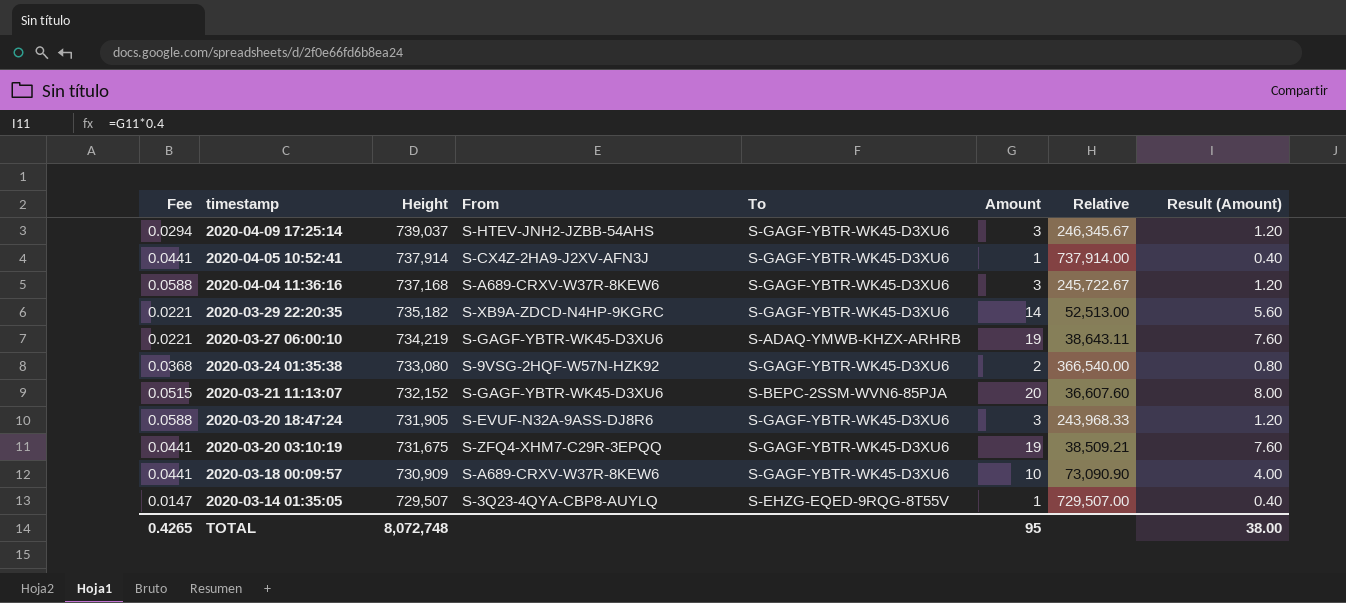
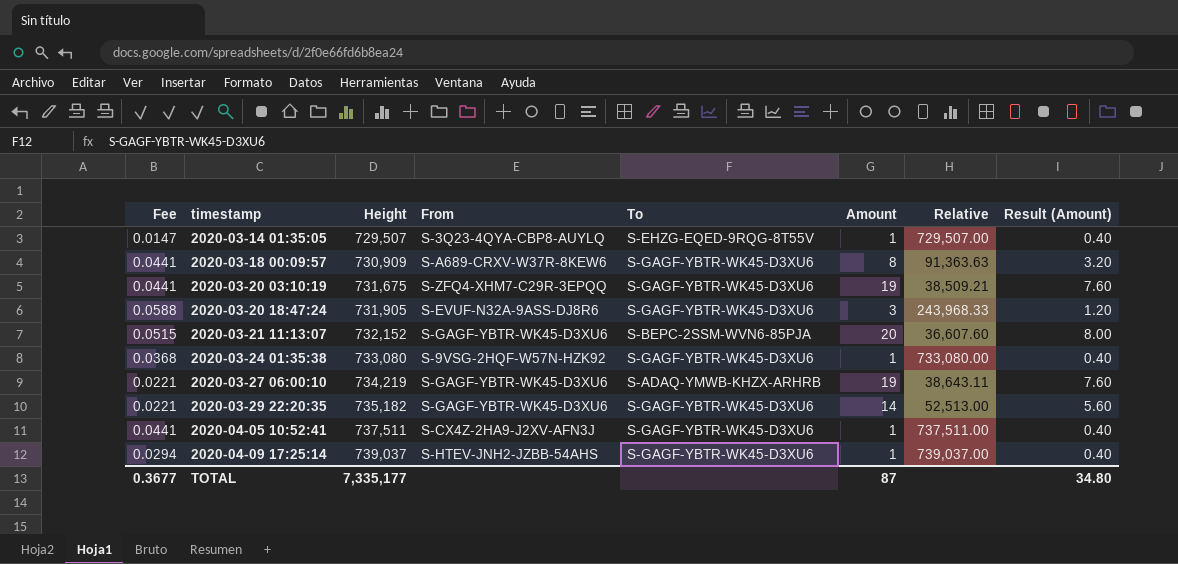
row order: timestamp descending -> timestamp ascending
row 2020-04-04 11:36:16: 0.0588 | 737,168 | S-A689-CRXV-W37R-8KEW6 | S-GAGF-YBTR-WK45-D3XU6 | 3 | 245,722.67 | 1.20 -> none
2020-03-18 00:09:57 | Amount: 10 -> 8
2020-03-18 00:09:57 | Relative: 73,090.90 -> 91,363.63
2020-03-18 00:09:57 | Result (Amount): 4.00 -> 3.20
2020-03-24 01:35:38 | Amount: 2 -> 1
2020-03-24 01:35:38 | Relative: 366,540.00 -> 733,080.00
2020-03-24 01:35:38 | Result (Amount): 0.80 -> 0.40
2020-03-29 22:20:35 | From: S-XB9A-ZDCD-N4HP-9KGRC -> S-GAGF-YBTR-WK45-D3XU6
2020-04-05 10:52:41 | Height: 737,914 -> 737,511
2020-04-05 10:52:41 | Relative: 737,914.00 -> 737,511.00
2020-04-09 17:25:14 | Amount: 3 -> 1
2020-04-09 17:25:14 | Relative: 246,345.67 -> 739,037.00
2020-04-09 17:25:14 | Result (Amount): 1.20 -> 0.40
TOTAL | Fee: 0.4265 -> 0.3677
TOTAL | Height: 8,072,748 -> 7,335,177
TOTAL | Amount: 95 -> 87
TOTAL | Result (Amount): 38.00 -> 34.80

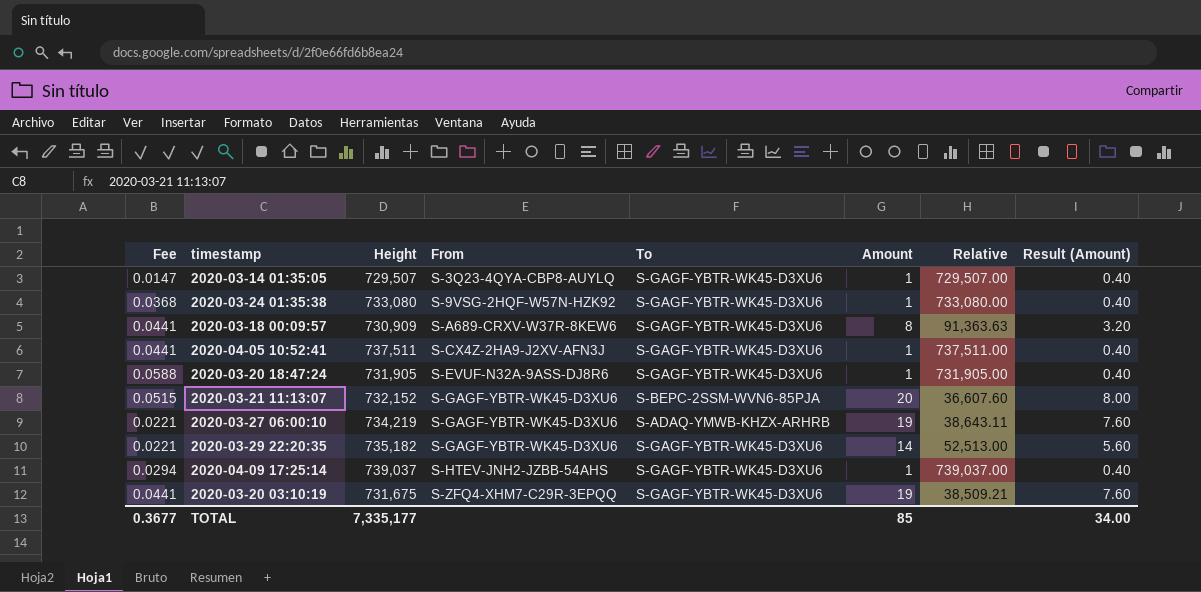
row order: timestamp ascending -> From ascending
2020-03-14 01:35:05 | To: S-EHZG-EQED-9RQG-8T55V -> S-GAGF-YBTR-WK45-D3XU6
2020-03-20 18:47:24 | Amount: 3 -> 1
2020-03-20 18:47:24 | Relative: 243,968.33 -> 731,905.00
2020-03-20 18:47:24 | Result (Amount): 1.20 -> 0.40
TOTAL | Amount: 87 -> 85
TOTAL | Result (Amount): 34.80 -> 34.00

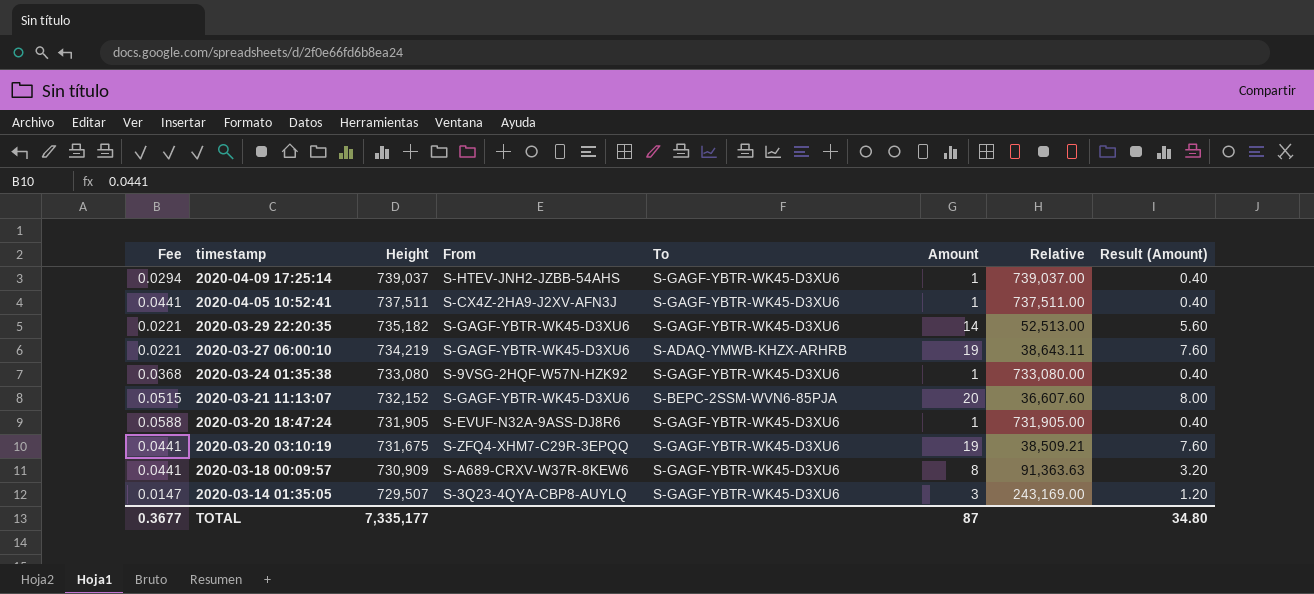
row order: From ascending -> timestamp descending
2020-03-14 01:35:05 | Amount: 1 -> 3
2020-03-14 01:35:05 | Relative: 729,507.00 -> 243,169.00
2020-03-14 01:35:05 | Result (Amount): 0.40 -> 1.20
TOTAL | Amount: 85 -> 87
TOTAL | Result (Amount): 34.00 -> 34.80

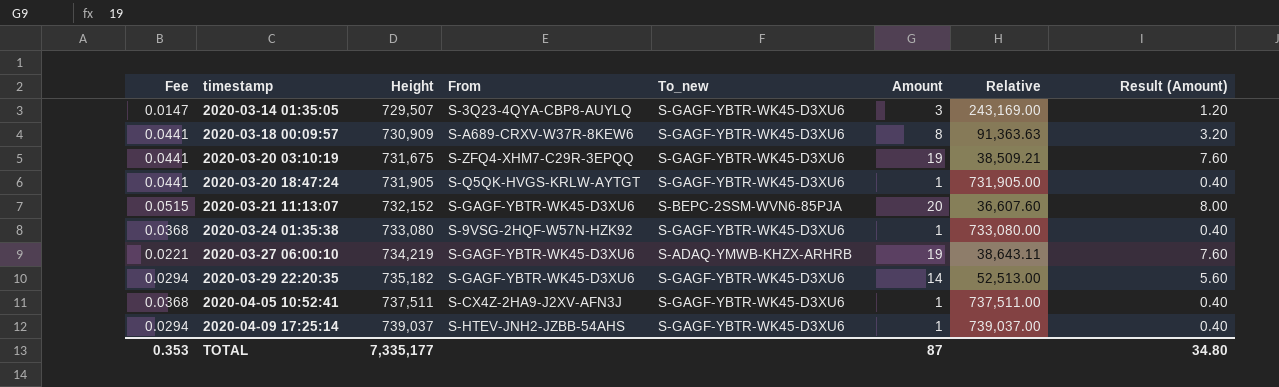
row order: timestamp descending -> timestamp ascending
column name: To -> To_new
2020-03-20 18:47:24 | Fee: 0.0588 -> 0.0441
2020-03-20 18:47:24 | From: S-EVUF-N32A-9ASS-DJ8R6 -> S-Q5QK-HVGS-KRLW-AYTGT
2020-03-29 22:20:35 | Fee: 0.0221 -> 0.0294
2020-04-05 10:52:41 | Fee: 0.0441 -> 0.0368
TOTAL | Fee: 0.3677 -> 0.353

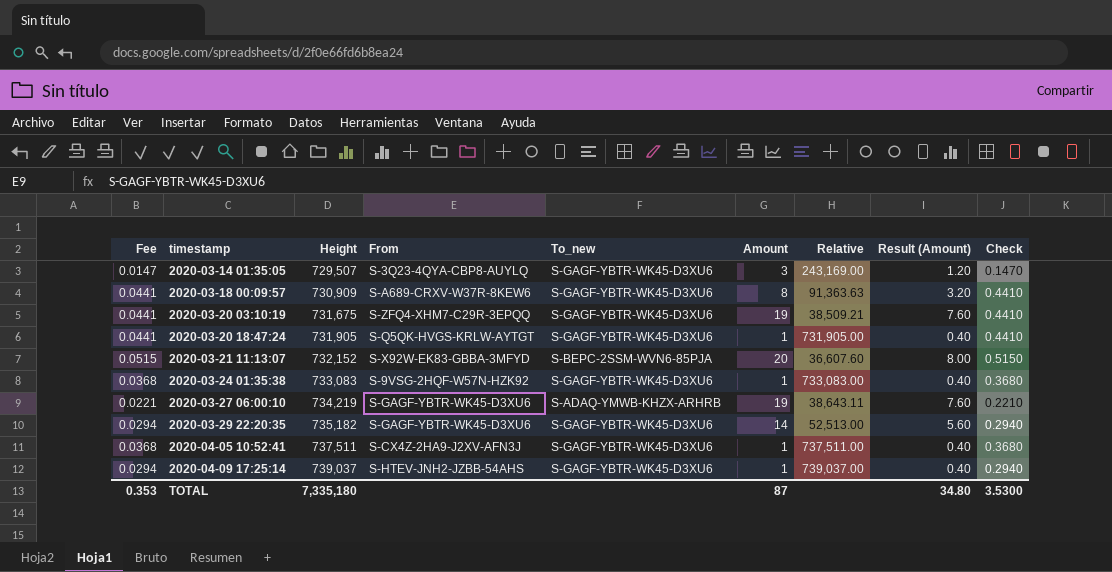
column Check | formula: none -> [Fee] * 10
2020-03-21 11:13:07 | From: S-GAGF-YBTR-WK45-D3XU6 -> S-X92W-EK83-GBBA-3MFYD
2020-03-24 01:35:38 | Height: 733,080 -> 733,083
2020-03-24 01:35:38 | Relative: 733,080.00 -> 733,083.00
TOTAL | Height: 7,335,177 -> 7,335,180

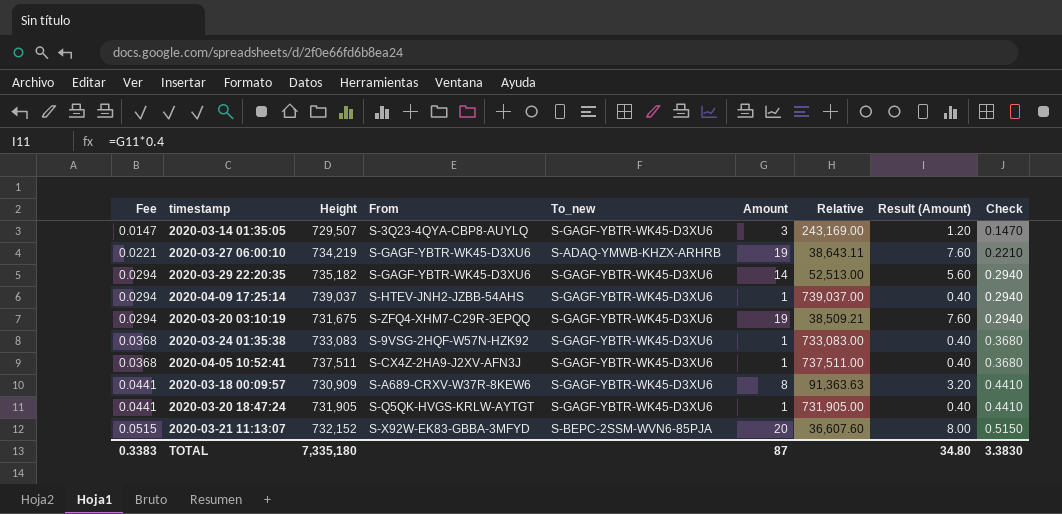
row order: timestamp ascending -> Fee ascending
2020-03-20 03:10:19 | Fee: 0.0441 -> 0.0294
2020-03-20 03:10:19 | Check: 0.4410 -> 0.2940
TOTAL | Fee: 0.353 -> 0.3383
TOTAL | Check: 3.5300 -> 3.3830

